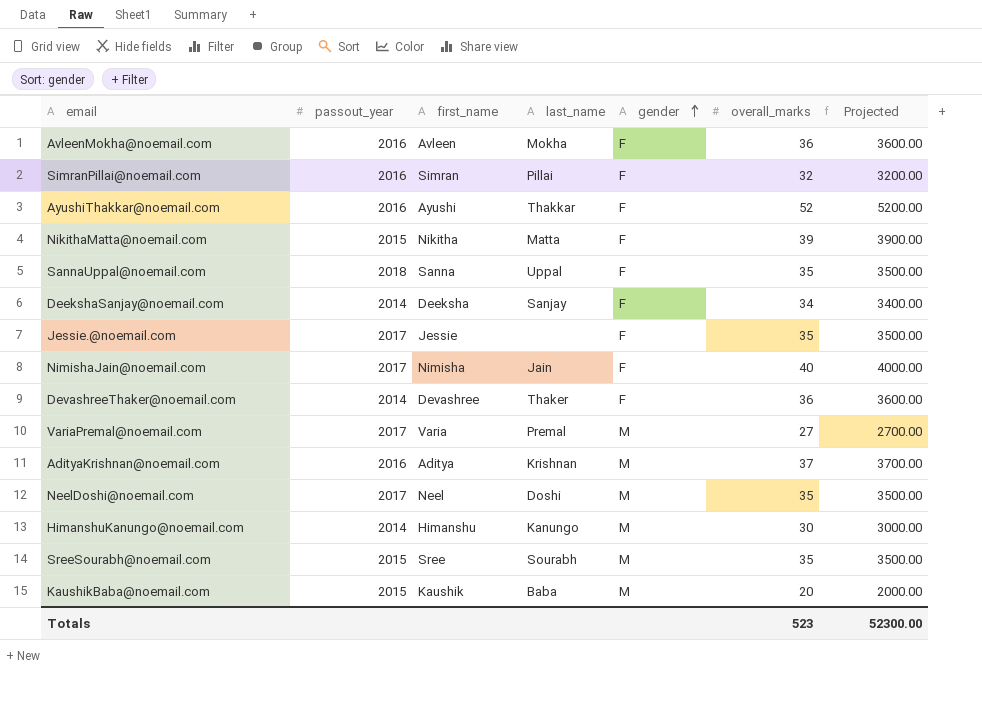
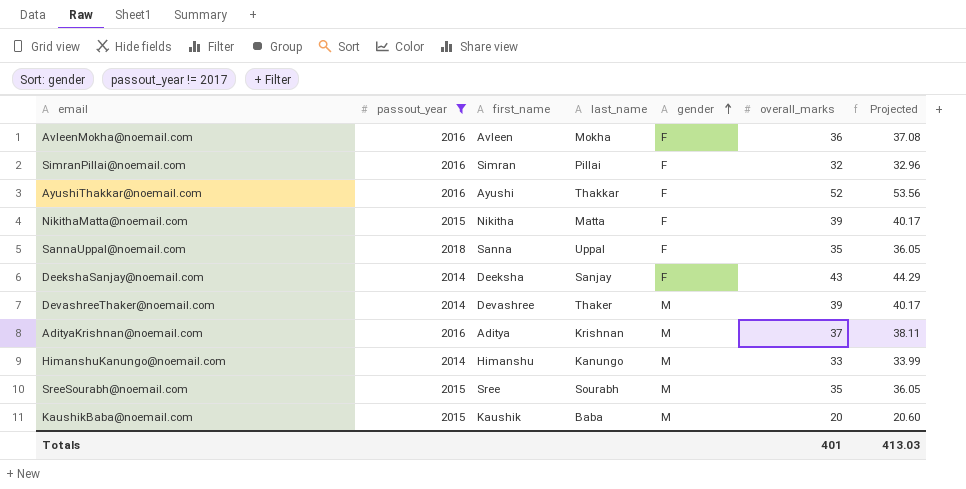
filter: none -> passout_year != 2017
column Projected | formula: [overall_marks] * 100 -> [overall_marks] * 1.03
DeekshaSanjay@noemail.com | overall_marks: 34 -> 43
DevashreeThaker@noemail.com | gender: F -> M
DevashreeThaker@noemail.com | overall_marks: 36 -> 39
HimanshuKanungo@noemail.com | overall_marks: 30 -> 33
Totals | overall_marks: 523 -> 401
Totals | Projected: 52300.00 -> 413.03

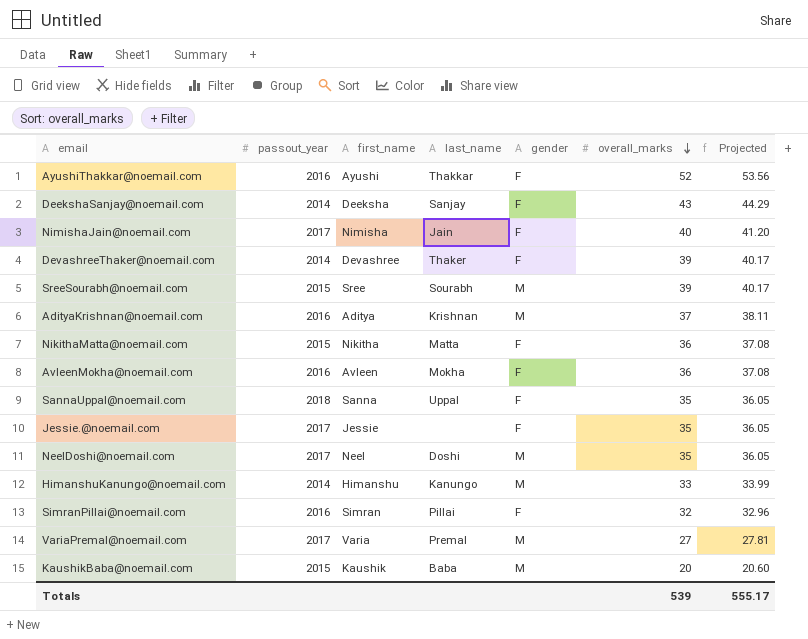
filter: passout_year != 2017 -> none
row order: gender ascending -> overall_marks descending
DevashreeThaker@noemail.com | gender: M -> F
SreeSourabh@noemail.com | overall_marks: 35 -> 39
SreeSourabh@noemail.com | Projected: 36.05 -> 40.17
NikithaMatta@noemail.com | overall_marks: 39 -> 36
NikithaMatta@noemail.com | Projected: 40.17 -> 37.08
Totals | overall_marks: 401 -> 539
Totals | Projected: 413.03 -> 555.17

